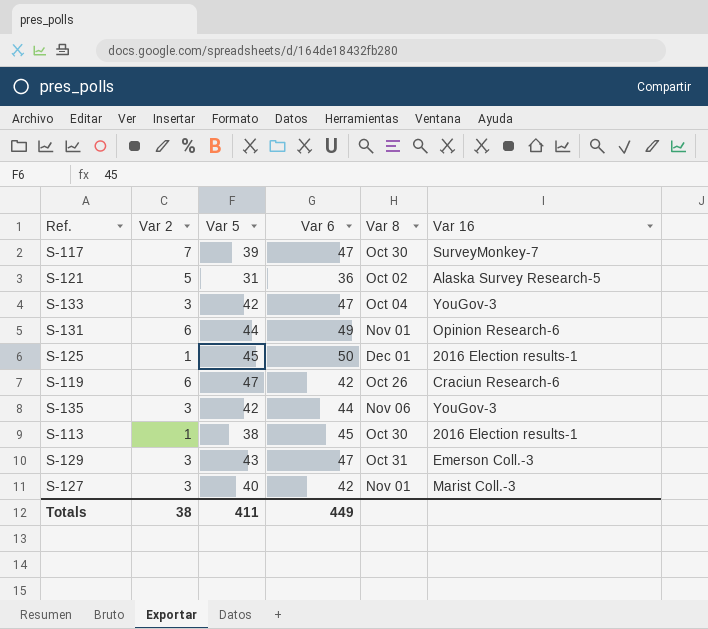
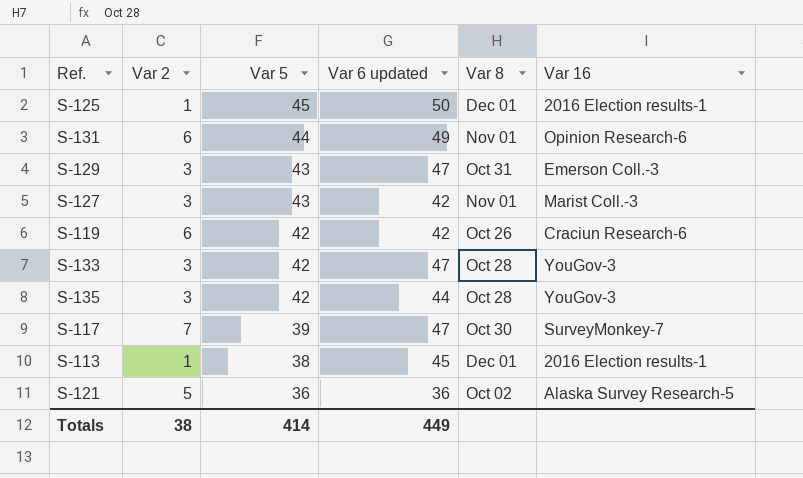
row order: none -> Var 5 descending
column name: Var 6 -> Var 6 updated
S-127 | Var 5: 40 -> 43
S-119 | Var 5: 47 -> 42
S-133 | Var 8: Oct 04 -> Oct 28
S-135 | Var 8: Nov 06 -> Oct 28
S-113 | Var 8: Oct 30 -> Dec 01
S-121 | Var 5: 31 -> 36
Totals | Var 5: 411 -> 414

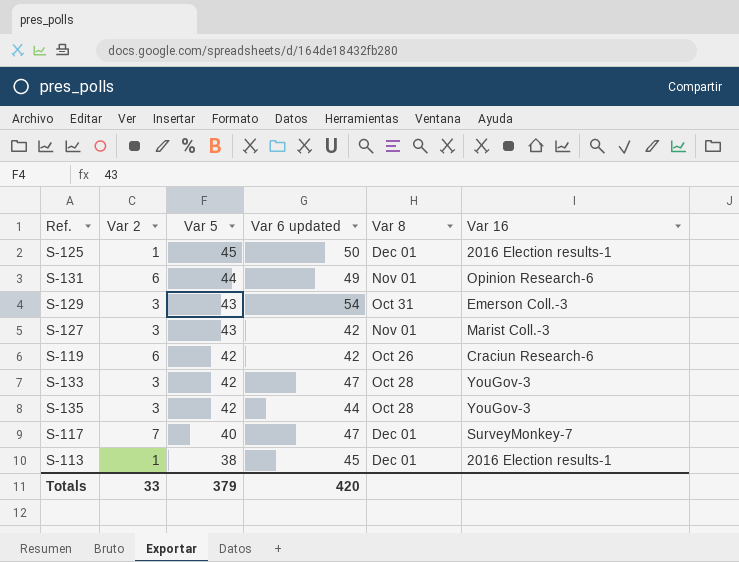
row S-121: 5 | 36 | 36 | Oct 02 | Alaska Survey Research-5 -> none
S-129 | Var 6 updated: 47 -> 54
S-117 | Var 5: 39 -> 40
S-117 | Var 8: Oct 30 -> Dec 01
Totals | Var 2: 38 -> 33
Totals | Var 5: 414 -> 379
Totals | Var 6 updated: 449 -> 420

